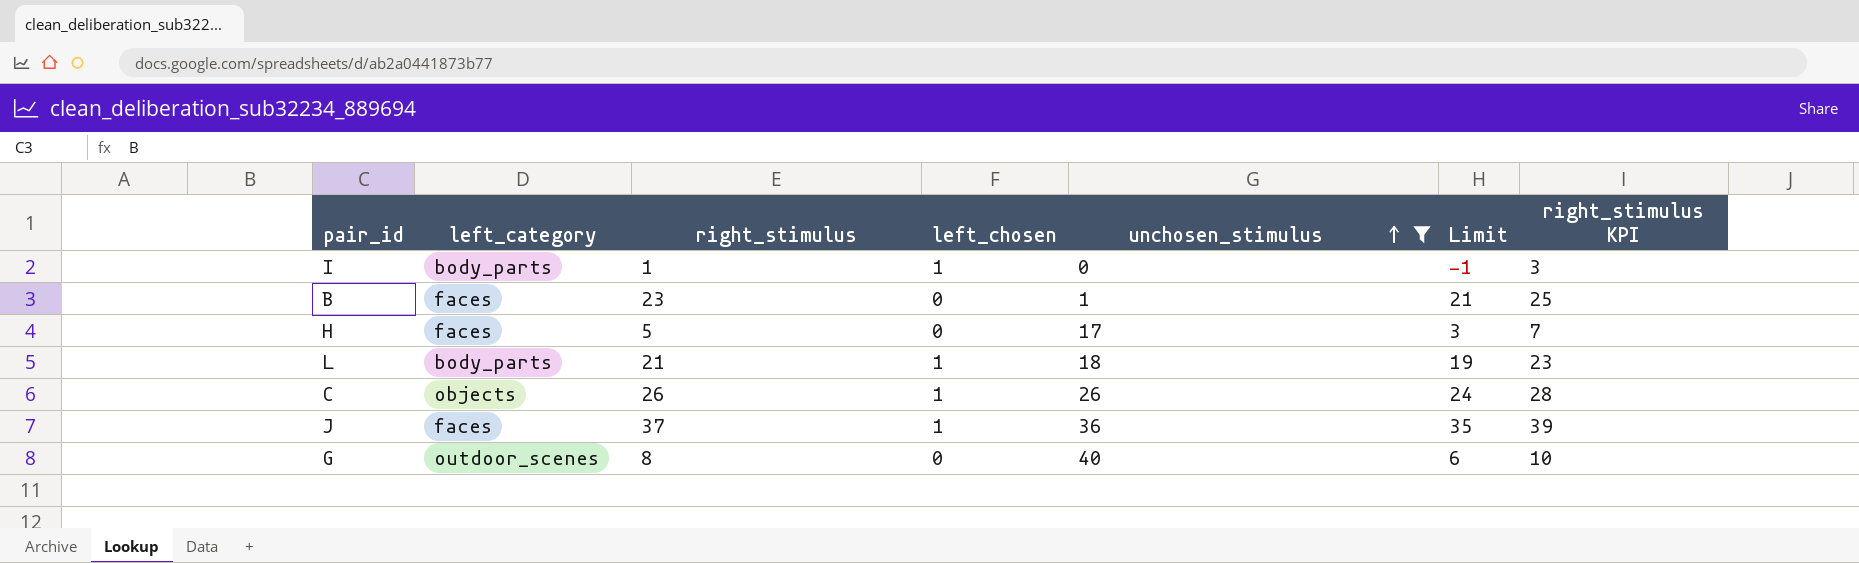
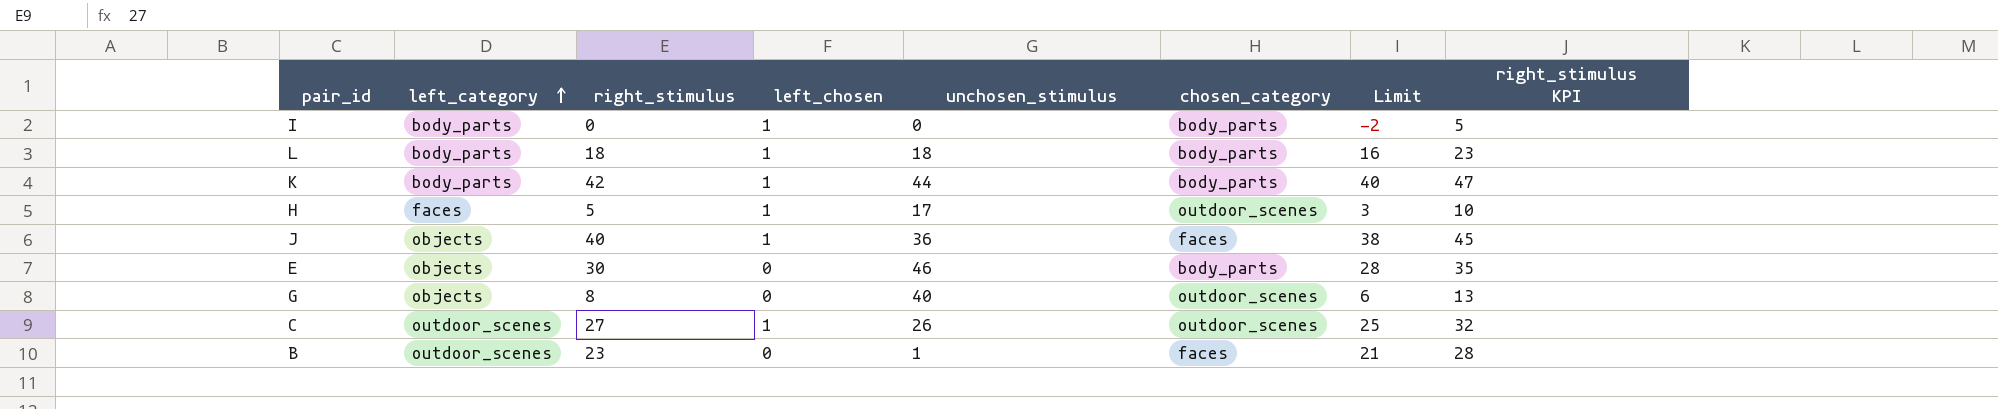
filter: unchosen_stimulus <= 40 -> none
row order: unchosen_stimulus ascending -> left_category ascending
column chosen_category | position: none -> 6
column right_stimulus KPI | formula: [right_stimulus] + 2 -> [right_stimulus] + 5
I | right_stimulus: 1 -> 0
I | Limit: -1 -> -2
L | right_stimulus: 21 -> 18
L | Limit: 19 -> 16
H | left_chosen: 0 -> 1
J | left_category: faces -> objects
J | right_stimulus: 37 -> 40
J | Limit: 35 -> 38
G | left_category: outdoor_scenes -> objects
C | left_category: objects -> outdoor_scenes
C | right_stimulus: 26 -> 27
C | Limit: 24 -> 25
B | left_category: faces -> outdoor_scenes

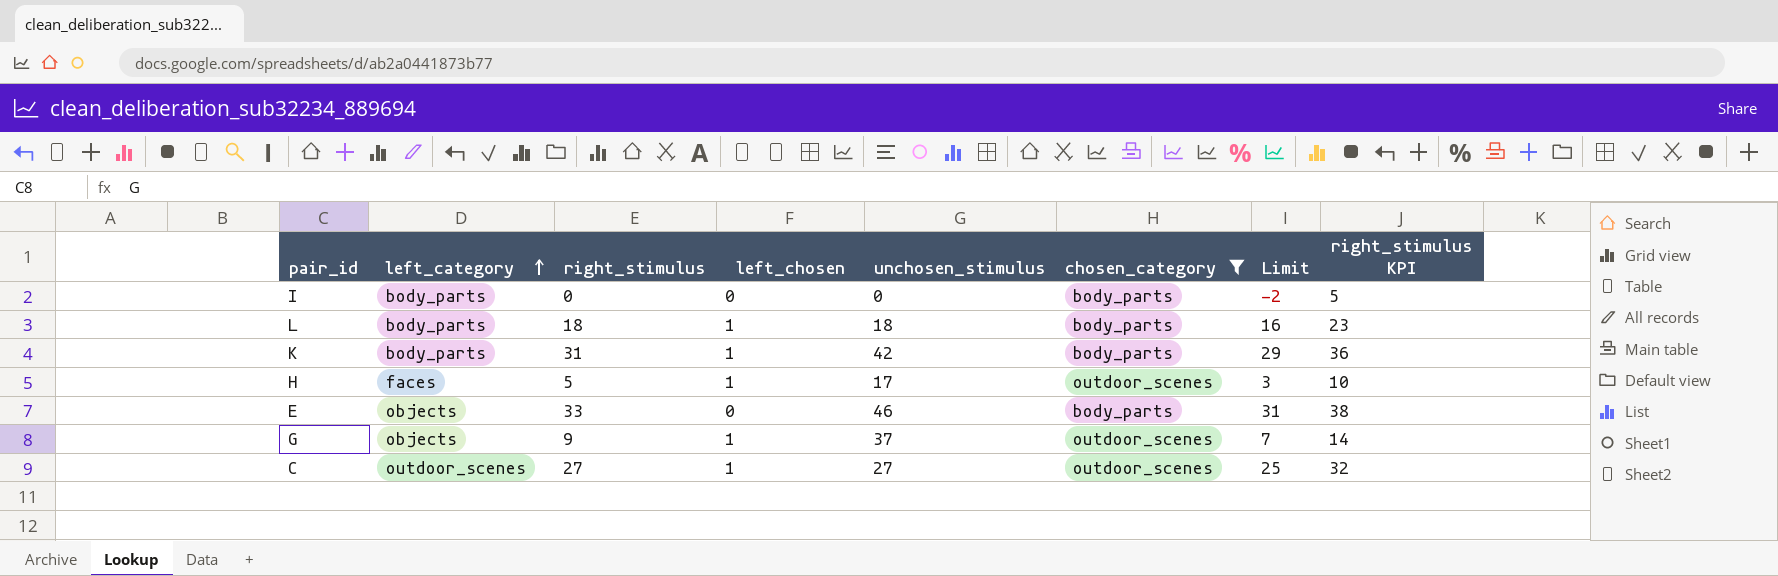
filter: none -> chosen_category != faces
I | left_chosen: 1 -> 0
K | right_stimulus: 42 -> 31
K | unchosen_stimulus: 44 -> 42
K | Limit: 40 -> 29
K | right_stimulus KPI: 47 -> 36
E | right_stimulus: 30 -> 33
E | Limit: 28 -> 31
E | right_stimulus KPI: 35 -> 38
G | right_stimulus: 8 -> 9
G | left_chosen: 0 -> 1
G | unchosen_stimulus: 40 -> 37
G | Limit: 6 -> 7
G | right_stimulus KPI: 13 -> 14
C | unchosen_stimulus: 26 -> 27

